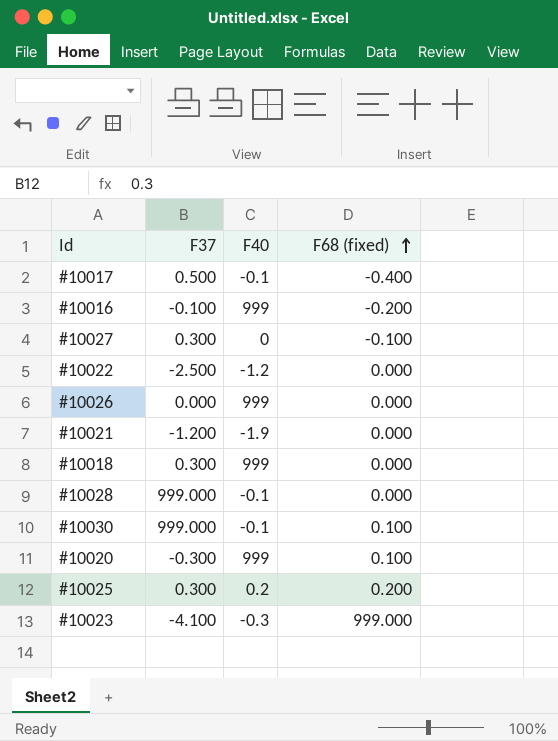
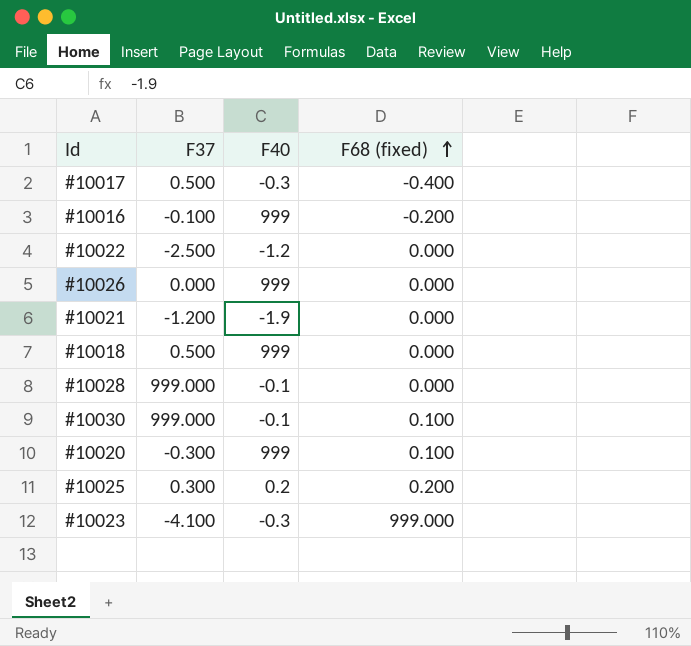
row #10027: 0.300 | 0 | -0.100 -> none
#10017 | F40: -0.1 -> -0.3
#10018 | F37: 0.300 -> 0.500

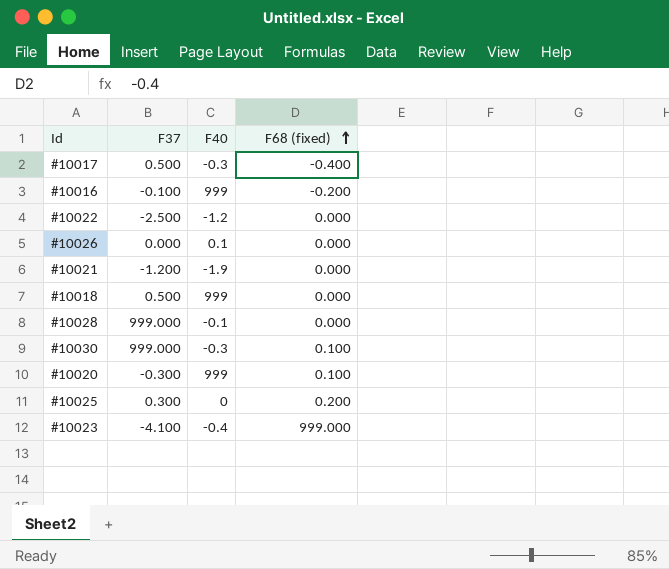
#10026 | F40: 999 -> 0.1
#10030 | F40: -0.1 -> -0.3
#10025 | F40: 0.2 -> 0
#10023 | F40: -0.3 -> -0.4

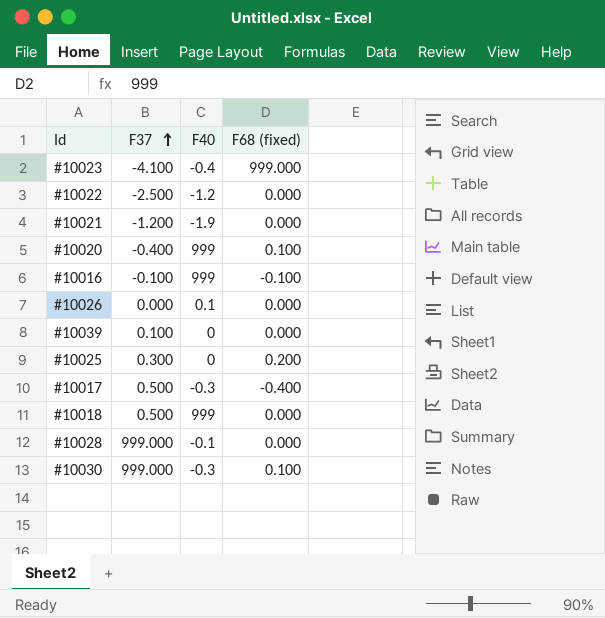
row order: F68 (fixed) ascending -> F37 ascending
#10020 | F37: -0.300 -> -0.400
#10016 | F68 (fixed): -0.200 -> -0.100
row #10039: none -> 0.100 | 0 | 0.000

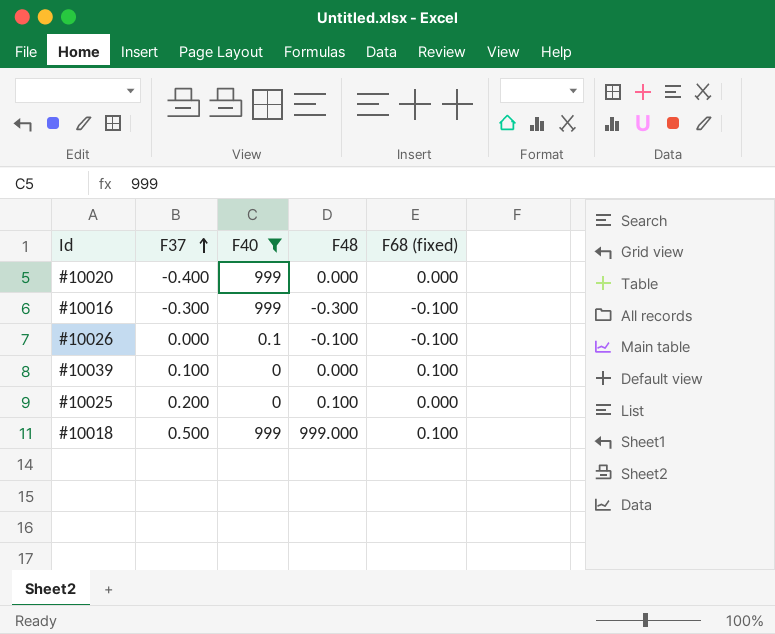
filter: none -> F40 >= 0
column F48 | position: none -> 4
#10020 | F68 (fixed): 0.100 -> 0.000
#10016 | F37: -0.100 -> -0.300
#10026 | F68 (fixed): 0.000 -> -0.100
#10039 | F68 (fixed): 0.000 -> 0.100
#10025 | F37: 0.300 -> 0.200
#10025 | F68 (fixed): 0.200 -> 0.000
#10018 | F68 (fixed): 0.000 -> 0.100

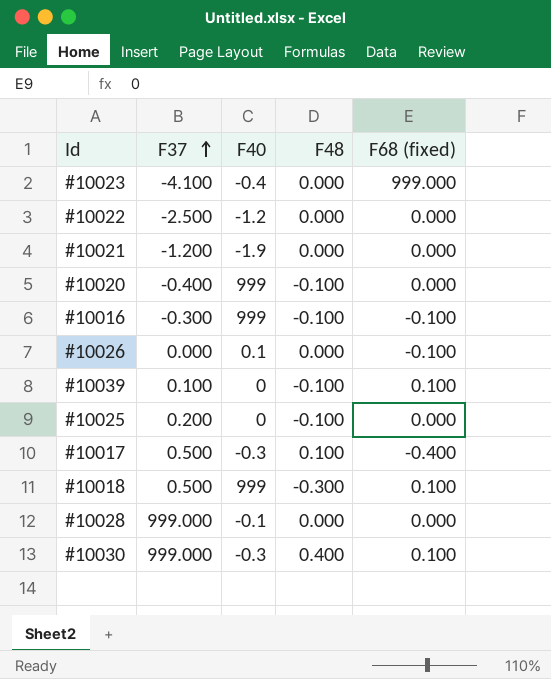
filter: F40 >= 0 -> none
#10020 | F48: 0.000 -> -0.100
#10016 | F48: -0.300 -> -0.100
#10026 | F48: -0.100 -> 0.000
#10039 | F48: 0.000 -> -0.100
#10025 | F48: 0.100 -> -0.100
#10018 | F48: 999.000 -> -0.300

